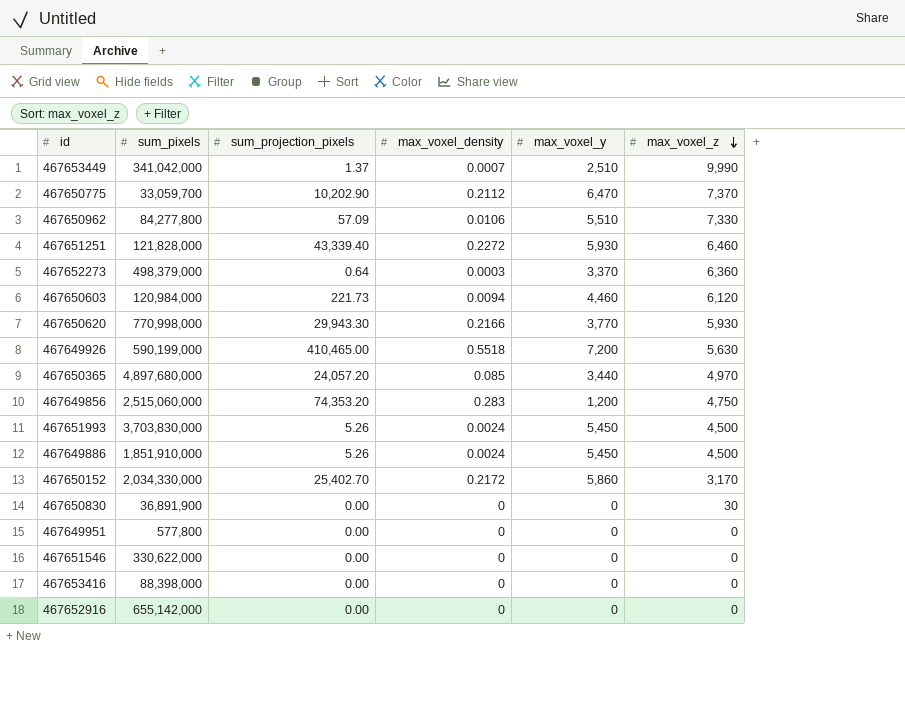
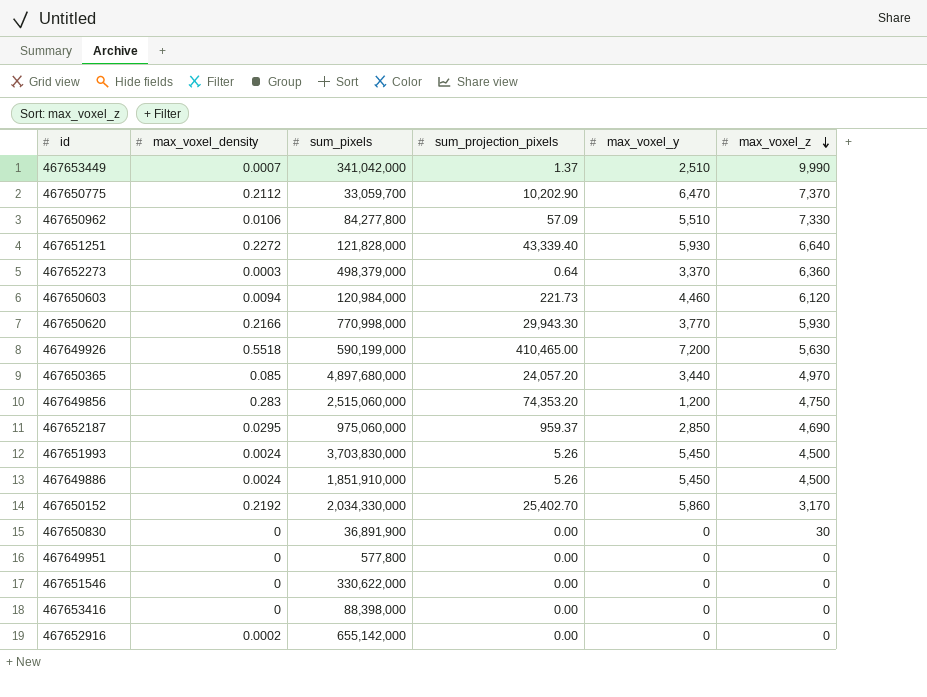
column max_voxel_density | position: 4 -> 2
467651251 | max_voxel_z: 6,460 -> 6,640
row 467652187: none -> 0.0295 | 975,060,000 | 959.37 | 2,850 | 4,690
467650152 | max_voxel_density: 0.2172 -> 0.2192
467652916 | max_voxel_density: 0 -> 0.0002

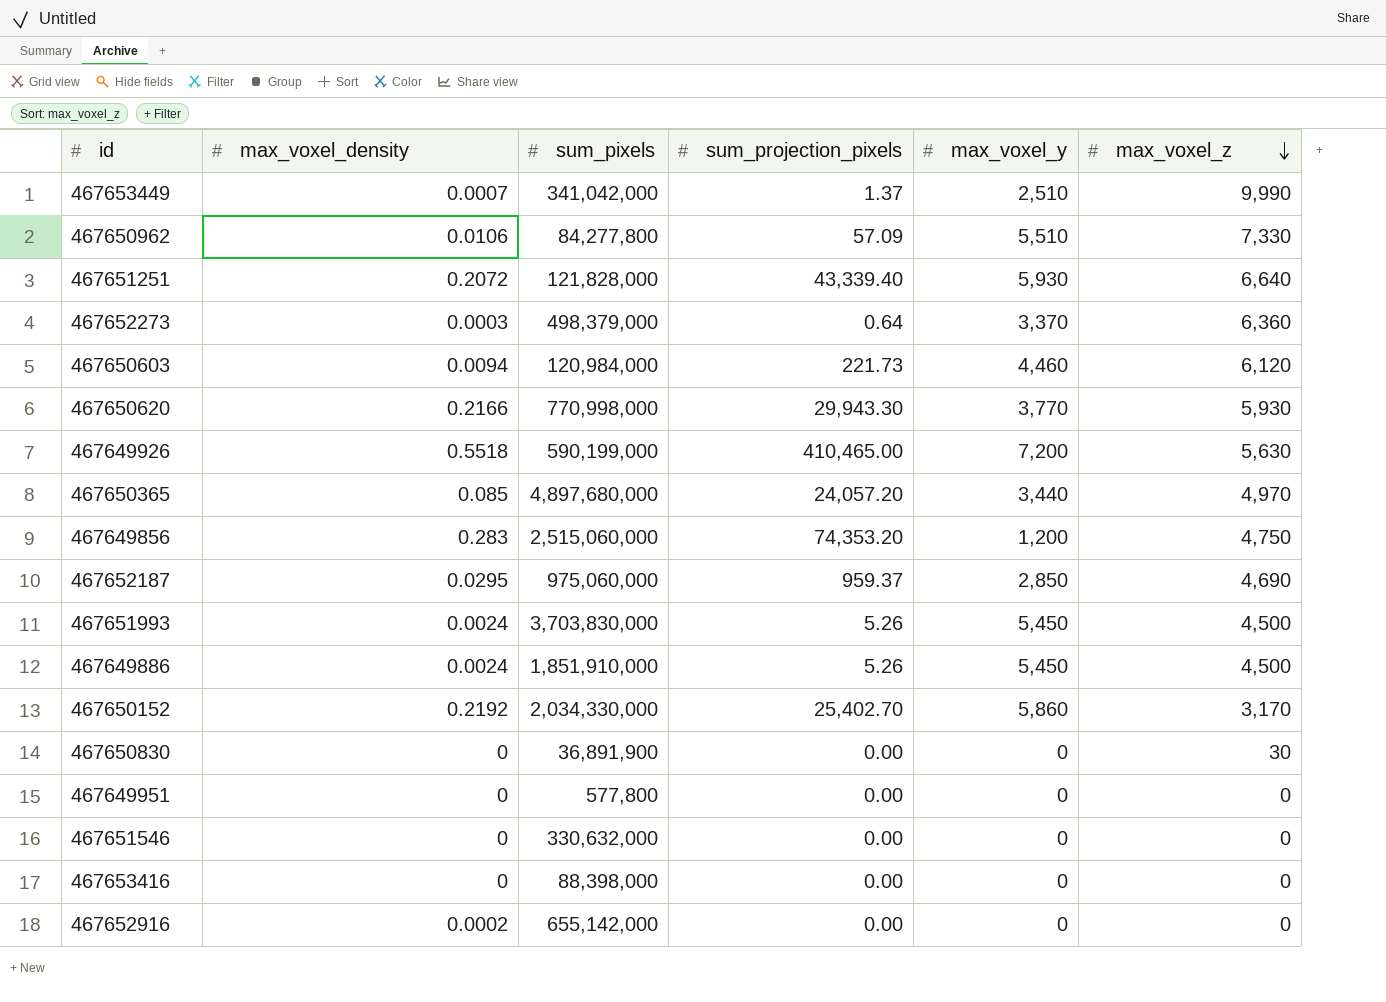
row 467650775: 0.2112 | 33,059,700 | 10,202.90 | 6,470 | 7,370 -> none
467651251 | max_voxel_density: 0.2272 -> 0.2072
467651546 | sum_pixels: 330,622,000 -> 330,632,000

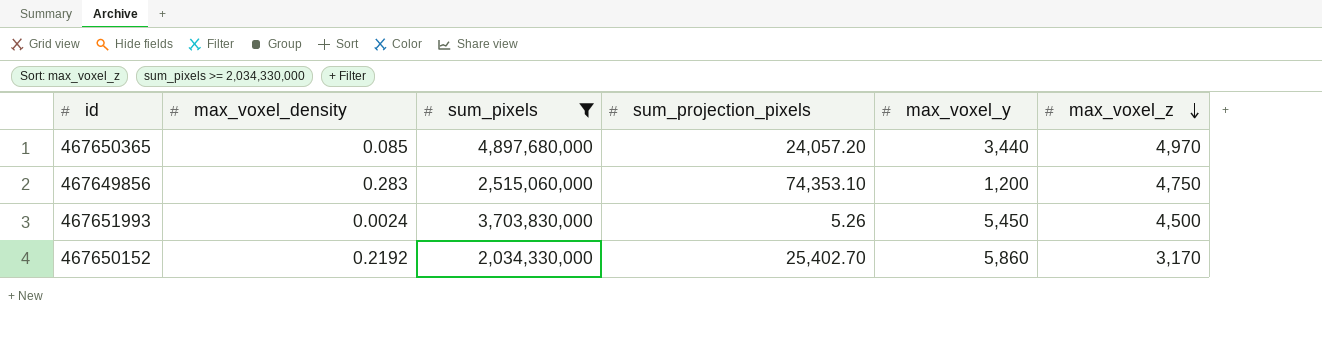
filter: none -> sum_pixels >= 2,034,330,000
467649856 | sum_projection_pixels: 74,353.20 -> 74,353.10

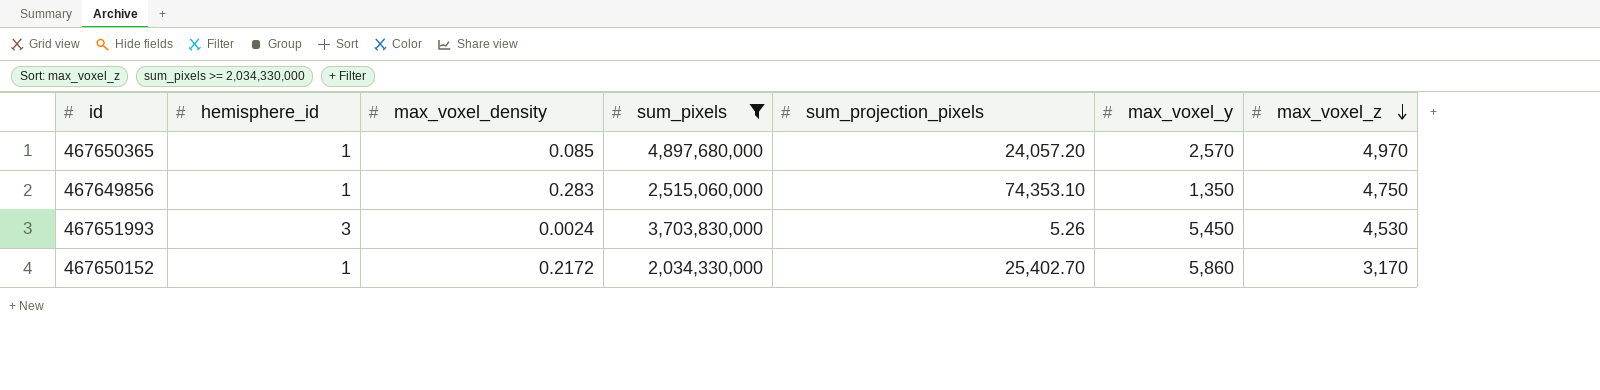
column hemisphere_id | position: none -> 2
467650365 | max_voxel_y: 3,440 -> 2,570
467649856 | max_voxel_y: 1,200 -> 1,350
467651993 | max_voxel_z: 4,500 -> 4,530
467650152 | max_voxel_density: 0.2192 -> 0.2172

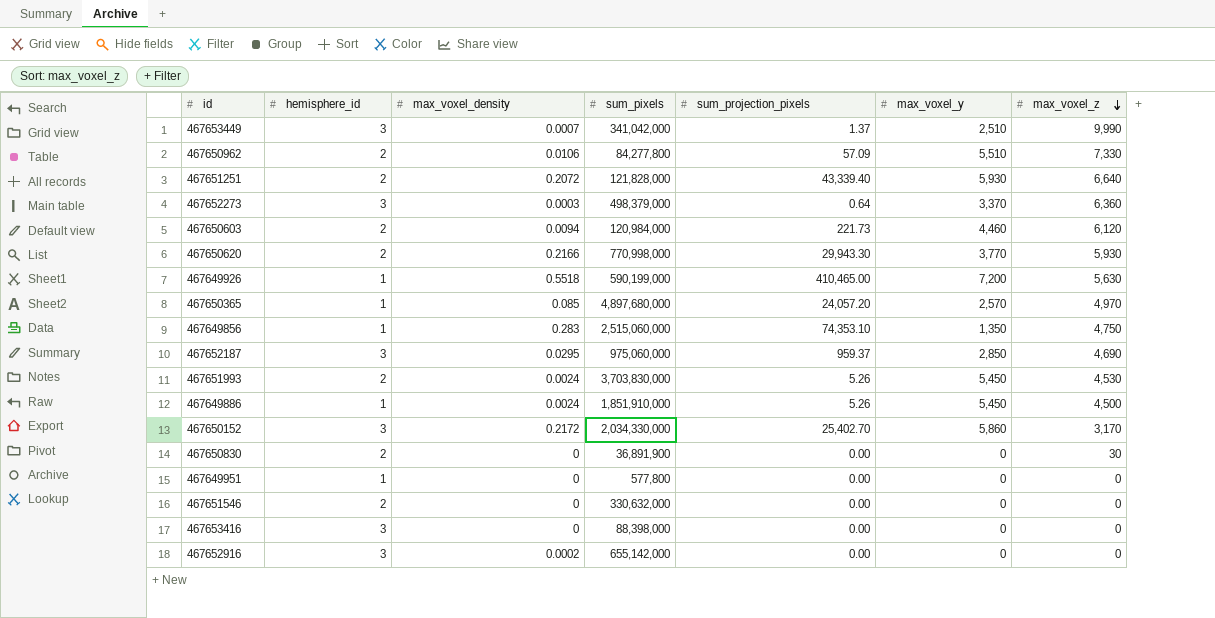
filter: sum_pixels >= 2,034,330,000 -> none
467651993 | hemisphere_id: 3 -> 2
467650152 | hemisphere_id: 1 -> 3

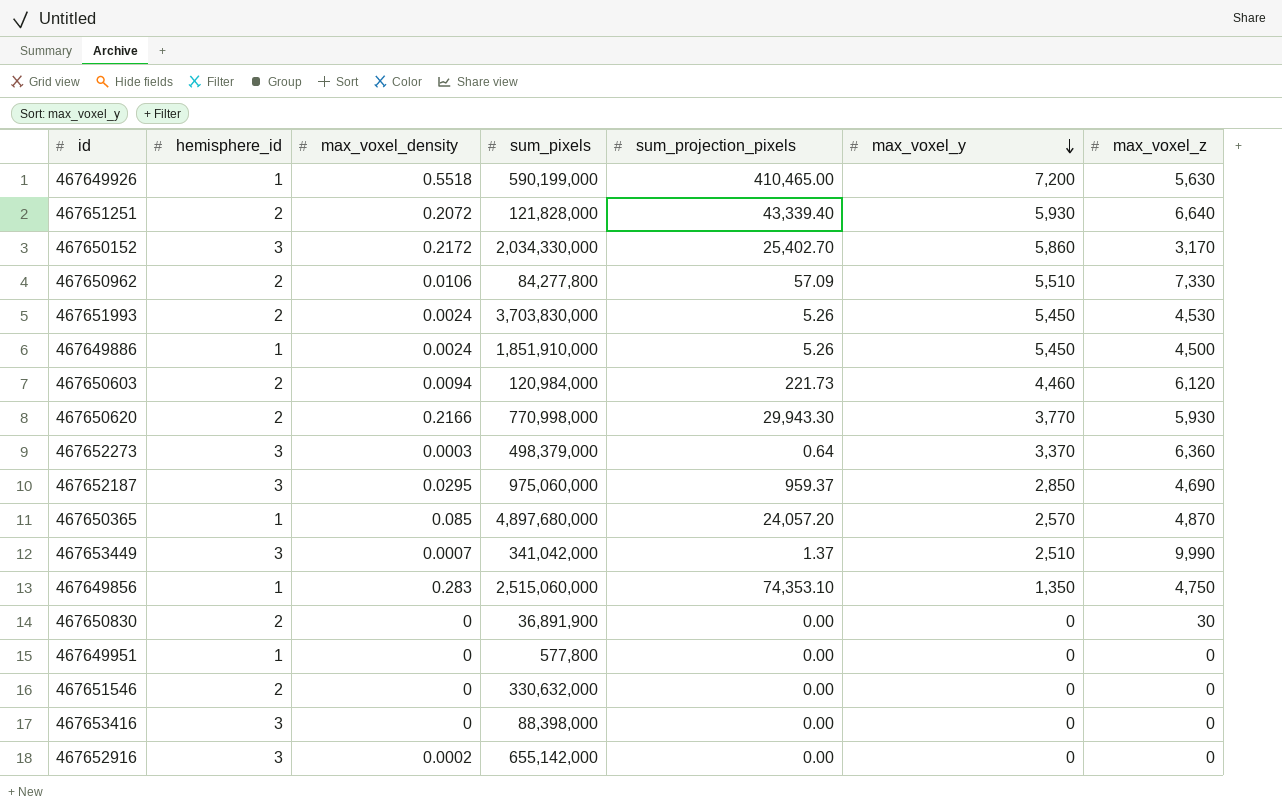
row order: max_voxel_z descending -> max_voxel_y descending
467650365 | max_voxel_z: 4,970 -> 4,870

